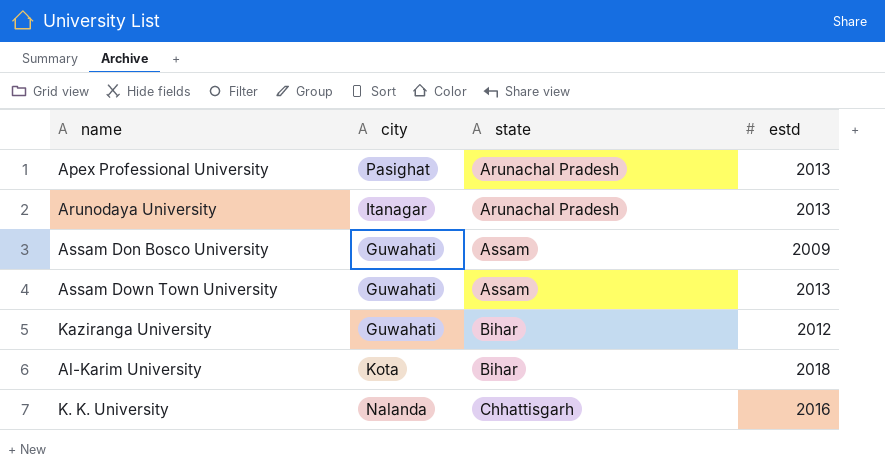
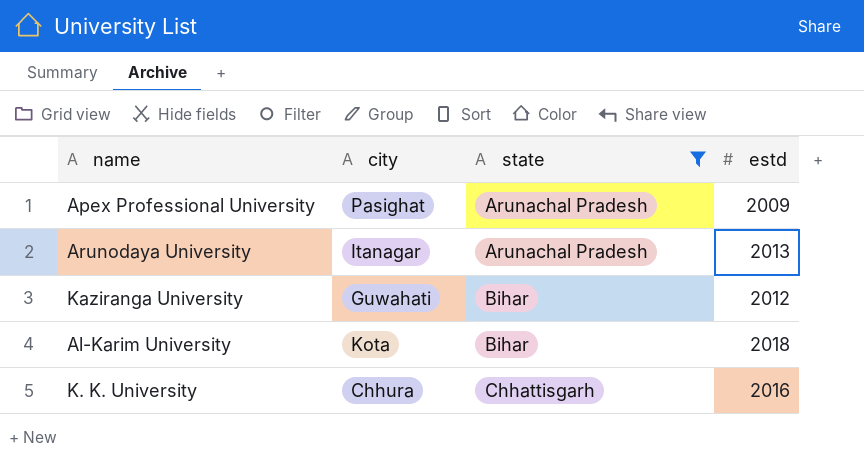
filter: none -> state != Assam
Apex Professional University | estd: 2013 -> 2009
K. K. University | city: Nalanda -> Chhura

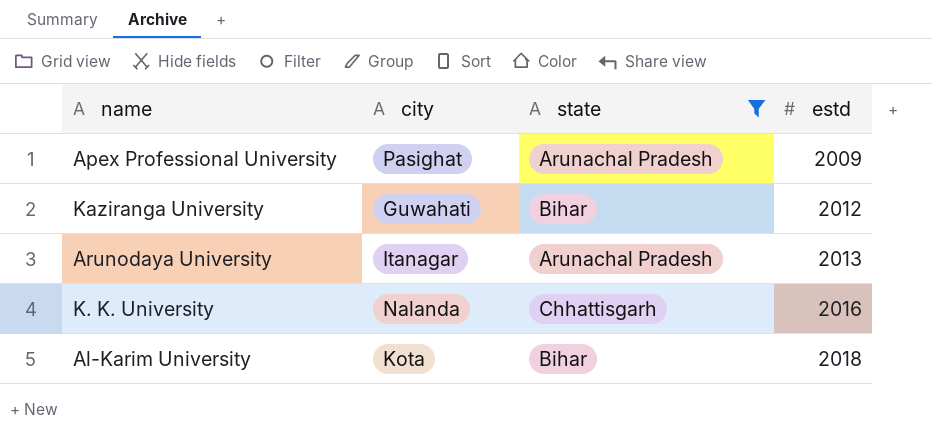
row order: state ascending -> estd ascending
K. K. University | city: Chhura -> Nalanda

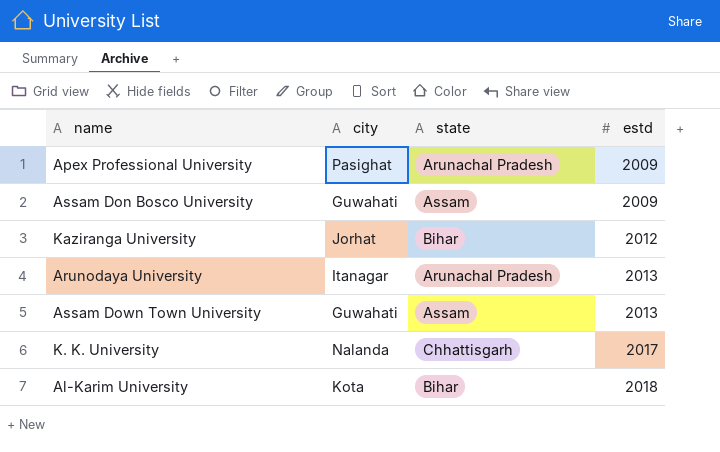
filter: state != Assam -> none
Kaziranga University | city: Guwahati -> Jorhat
K. K. University | estd: 2016 -> 2017

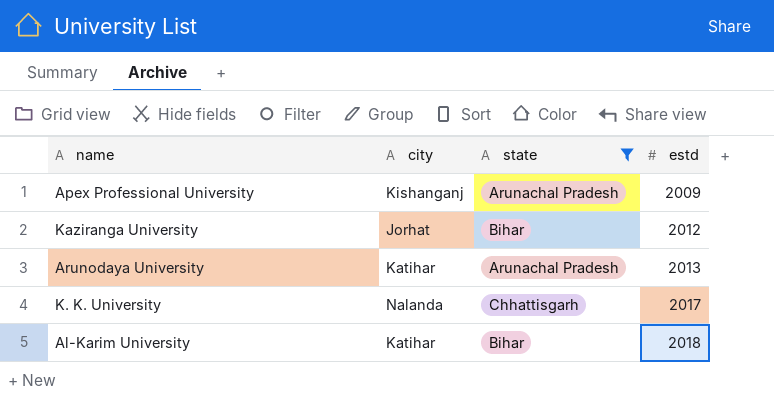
filter: none -> state != Assam
Apex Professional University | city: Pasighat -> Kishanganj
Arunodaya University | city: Itanagar -> Katihar
Al-Karim University | city: Kota -> Katihar

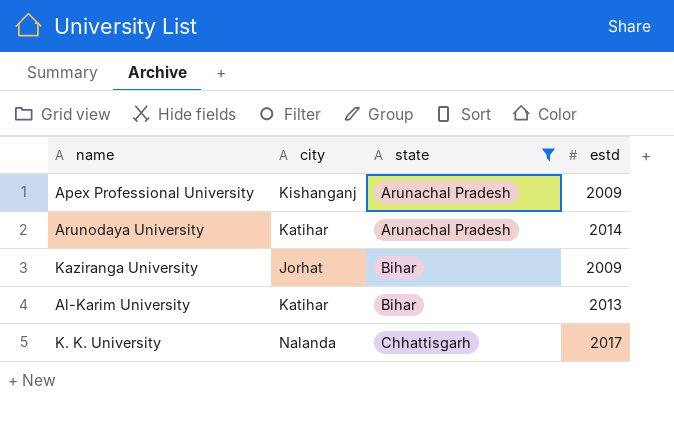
row order: estd ascending -> state ascending
Arunodaya University | estd: 2013 -> 2014
Kaziranga University | estd: 2012 -> 2009
Al-Karim University | estd: 2018 -> 2013

